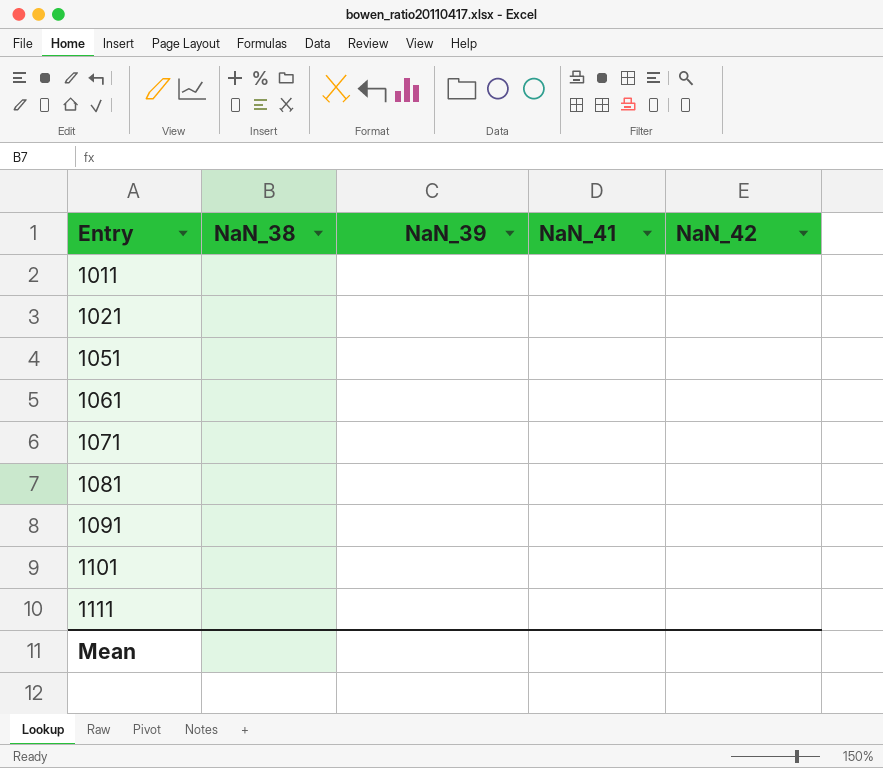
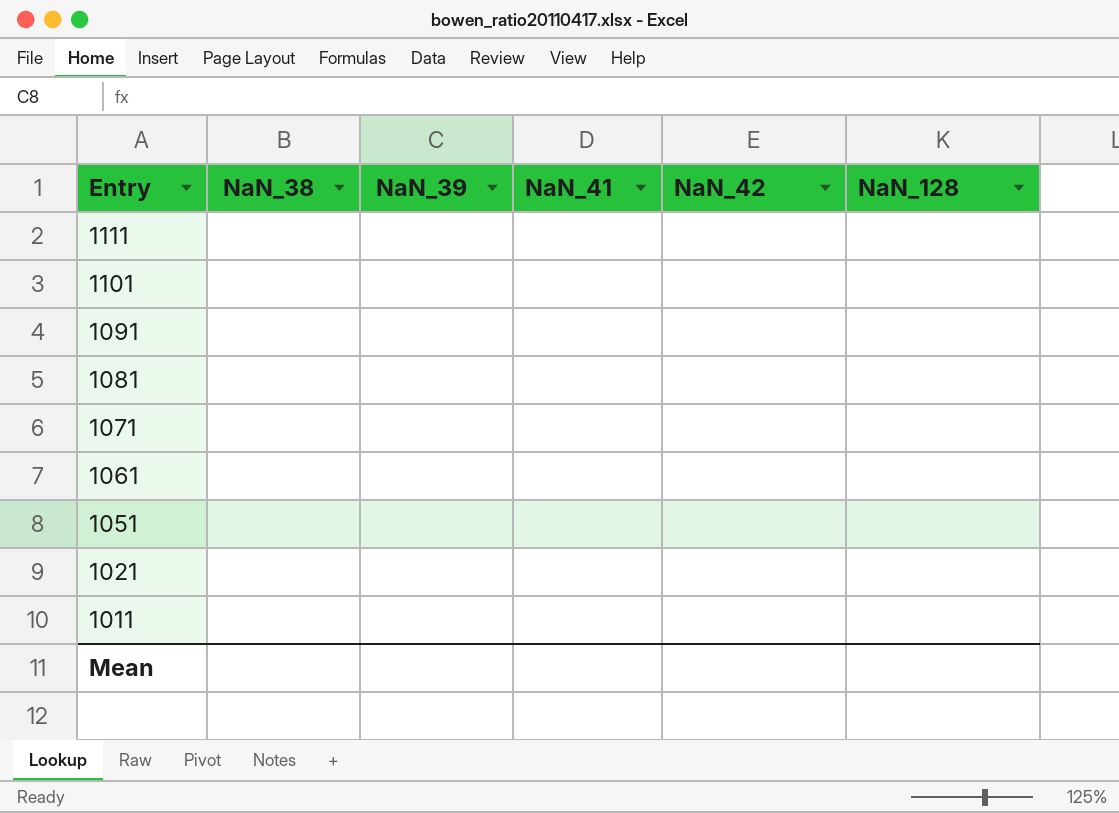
row order: Entry ascending -> Entry descending
column NaN_128 | position: none -> 6

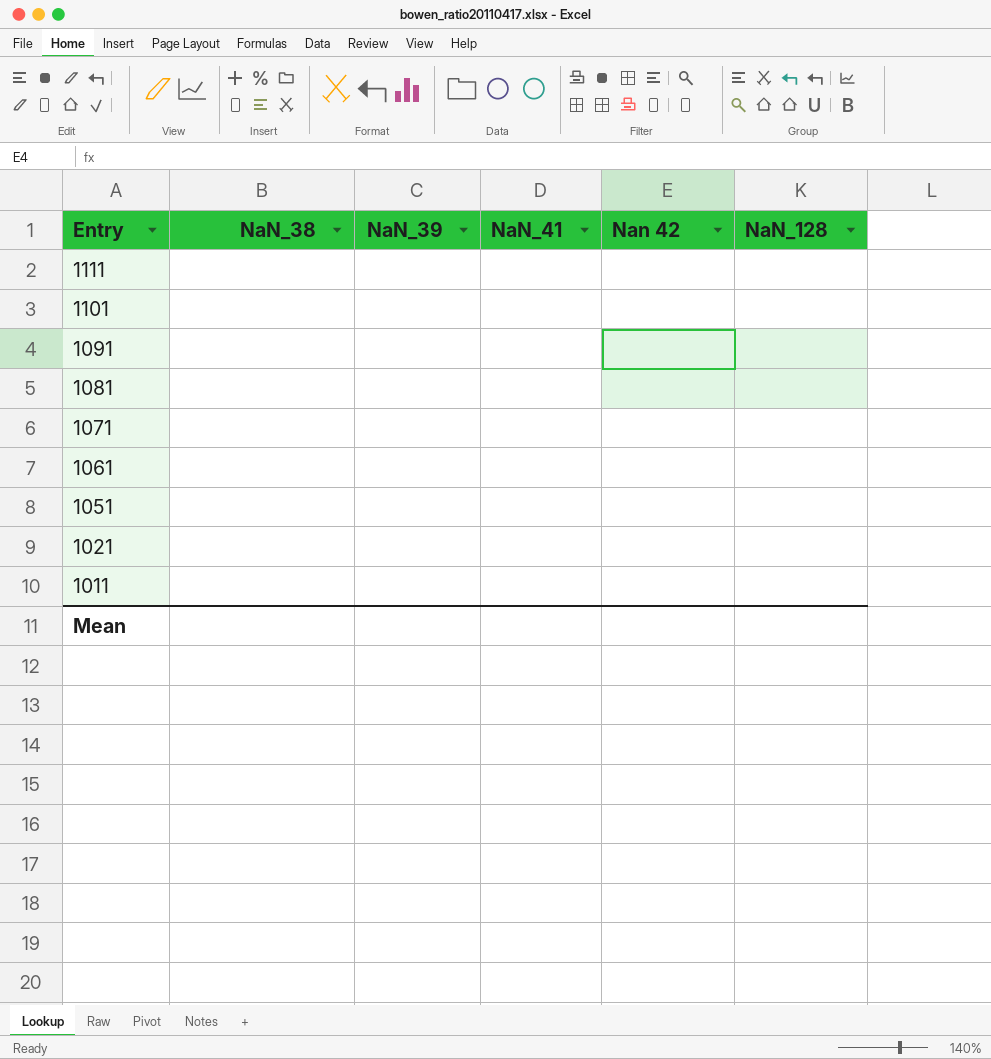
column name: NaN_42 -> Nan 42

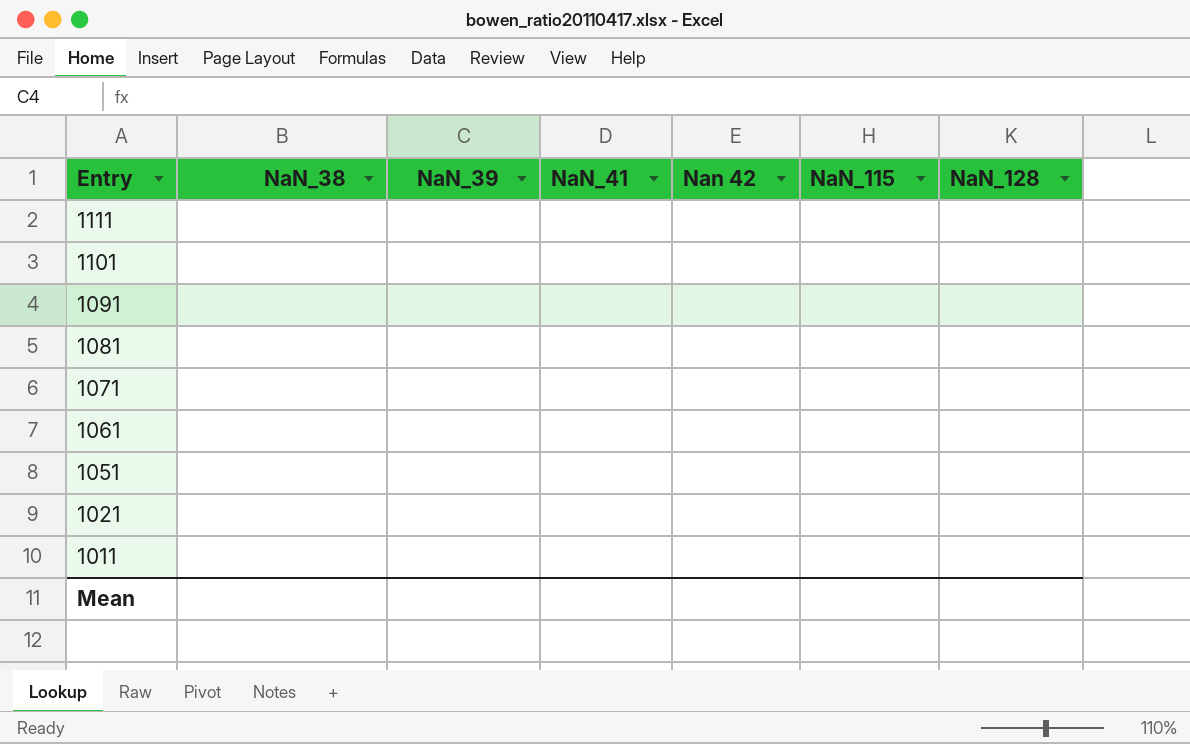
column NaN_115 | position: none -> 6

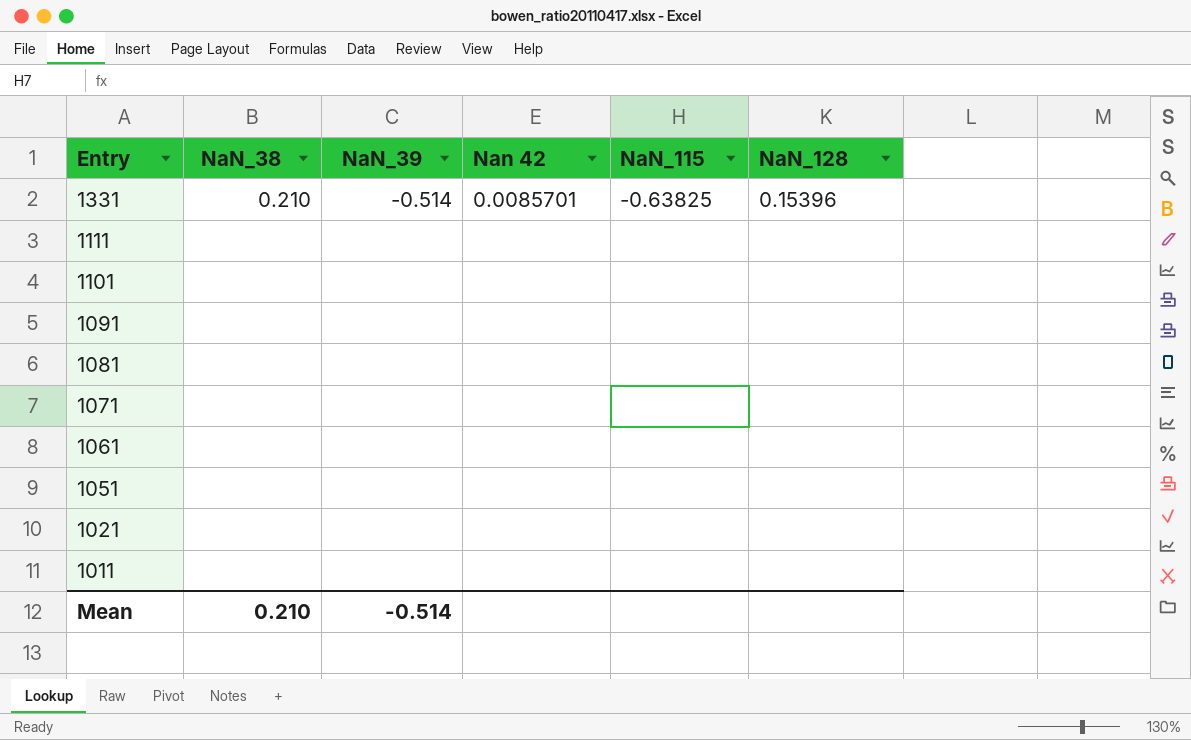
column NaN_41 | position: 4 -> none
row 1331: none -> 0.210 | -0.514 | 0.0085701 | -0.63825 | 0.15396
Mean | NaN_38: none -> 0.210
Mean | NaN_39: none -> -0.514

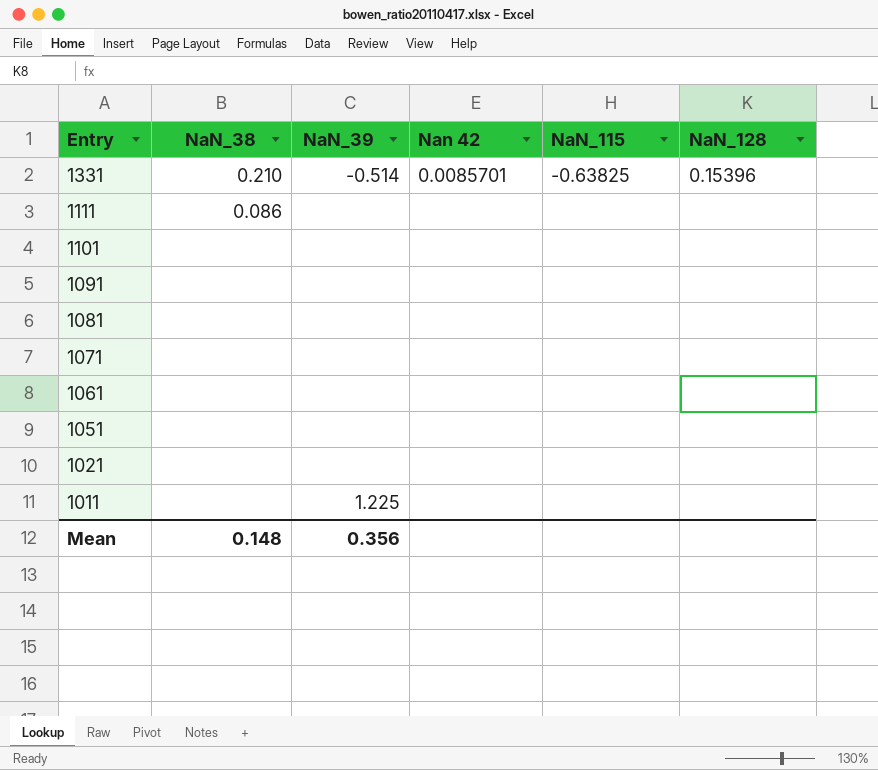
1111 | NaN_38: none -> 0.086
1011 | NaN_39: none -> 1.225
Mean | NaN_38: 0.210 -> 0.148
Mean | NaN_39: -0.514 -> 0.356

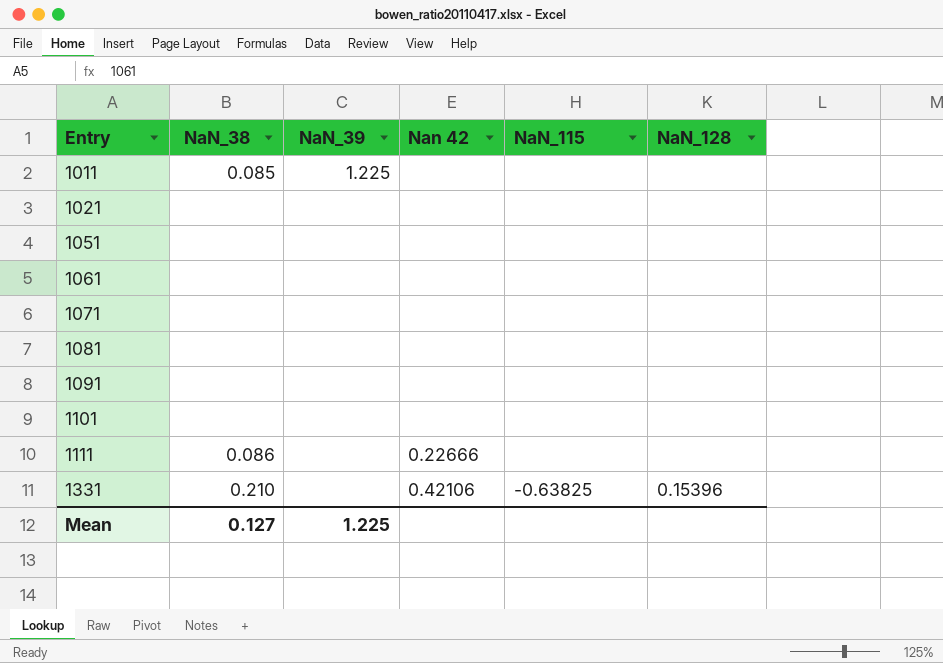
row order: Entry descending -> Entry ascending
1011 | NaN_38: none -> 0.085
1111 | Nan 42: none -> 0.22666
1331 | NaN_39: -0.514 -> none
1331 | Nan 42: 0.0085701 -> 0.42106
Mean | NaN_38: 0.148 -> 0.127
Mean | NaN_39: 0.356 -> 1.225

